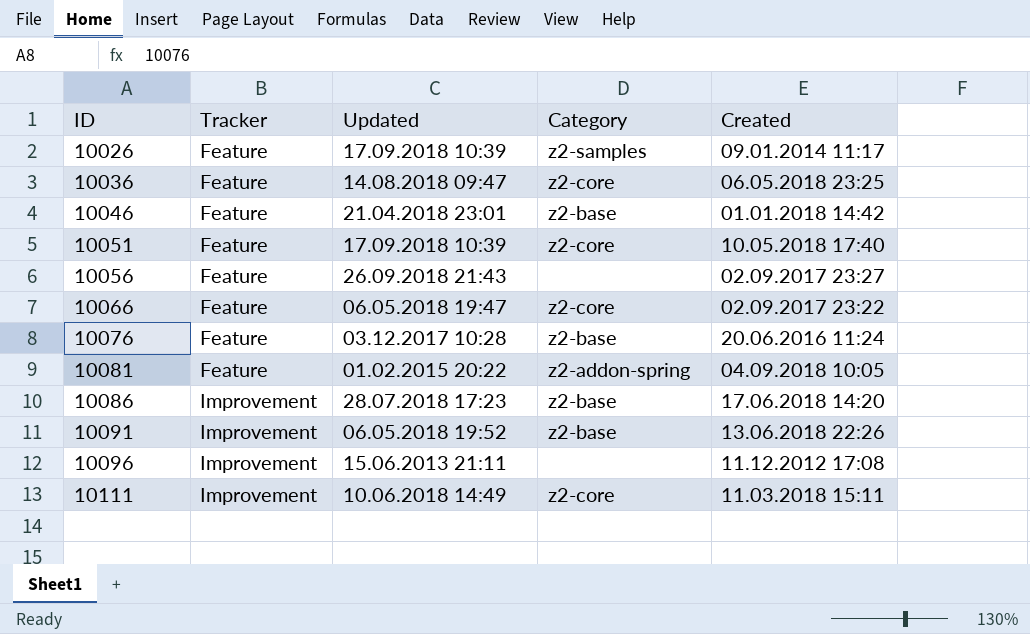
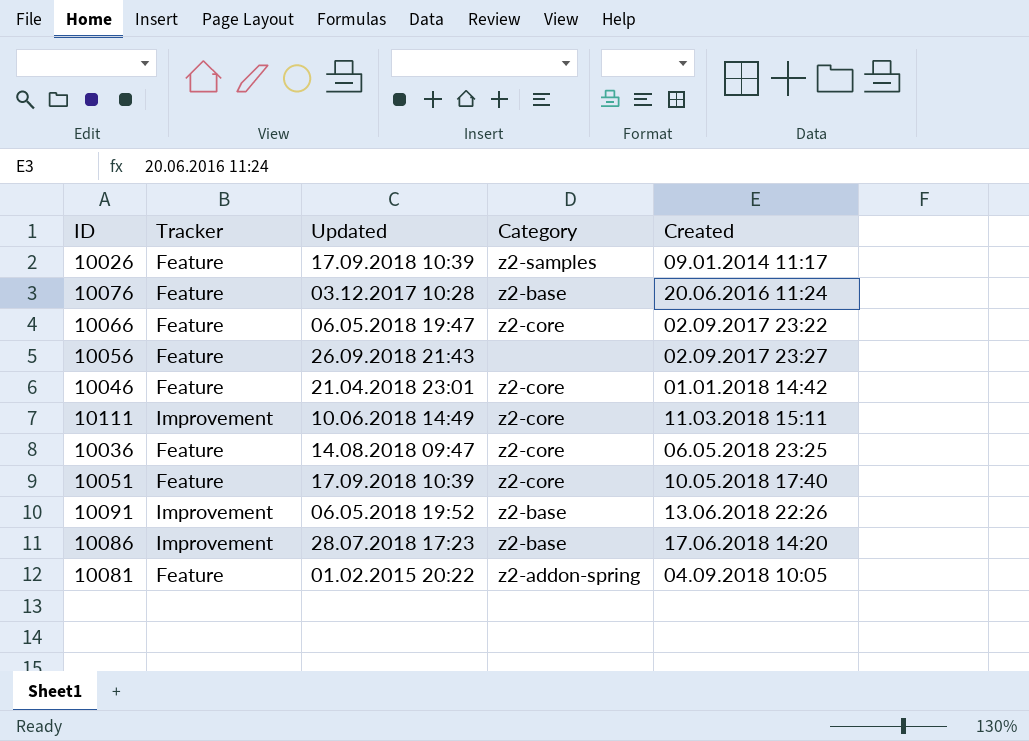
row order: ID ascending -> Created ascending
row 10096: Improvement | 15.06.2013 21:11 | none | 11.12.2012 17:08 -> none
10046 | Category: z2-base -> z2-core

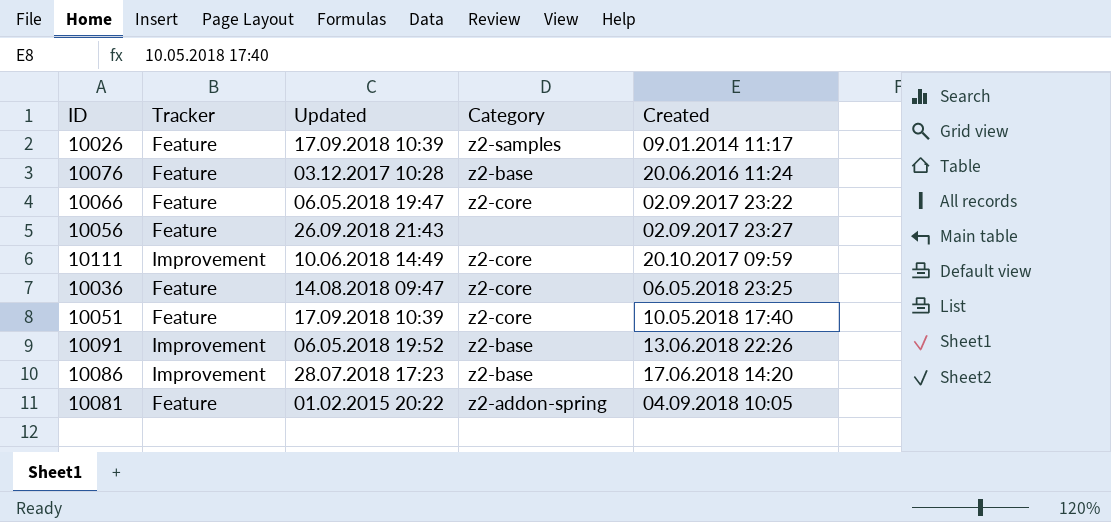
row 10046: Feature | 21.04.2018 23:01 | z2-core | 01.01.2018 14:42 -> none
10111 | Created: 11.03.2018 15:11 -> 20.10.2017 09:59

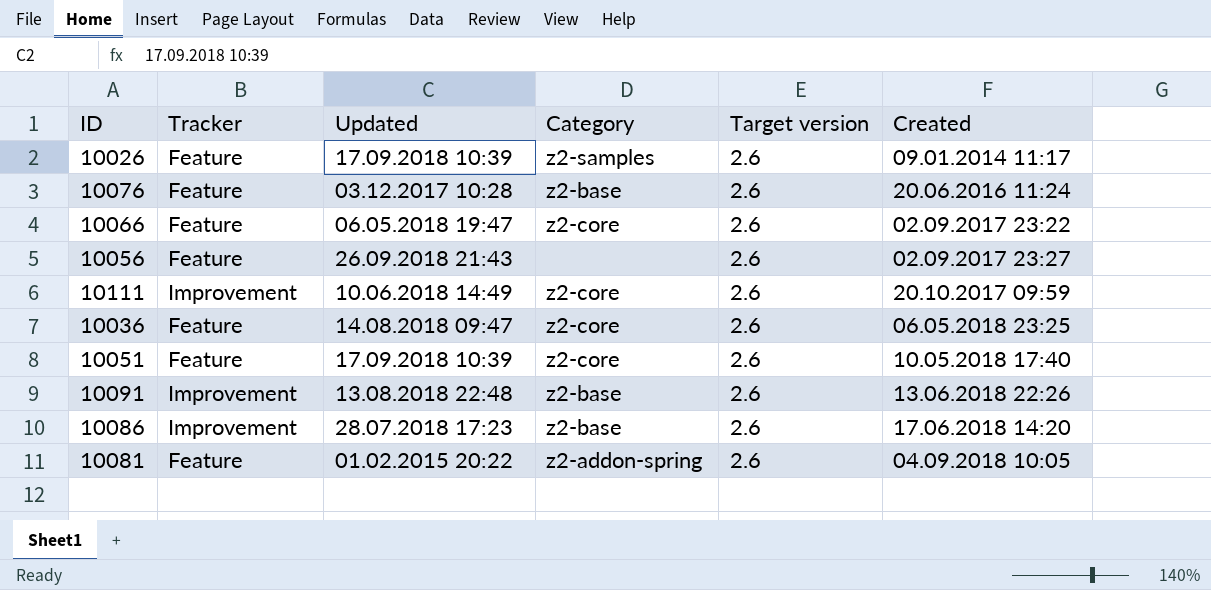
column Target version | position: none -> 5
10091 | Updated: 06.05.2018 19:52 -> 13.08.2018 22:48

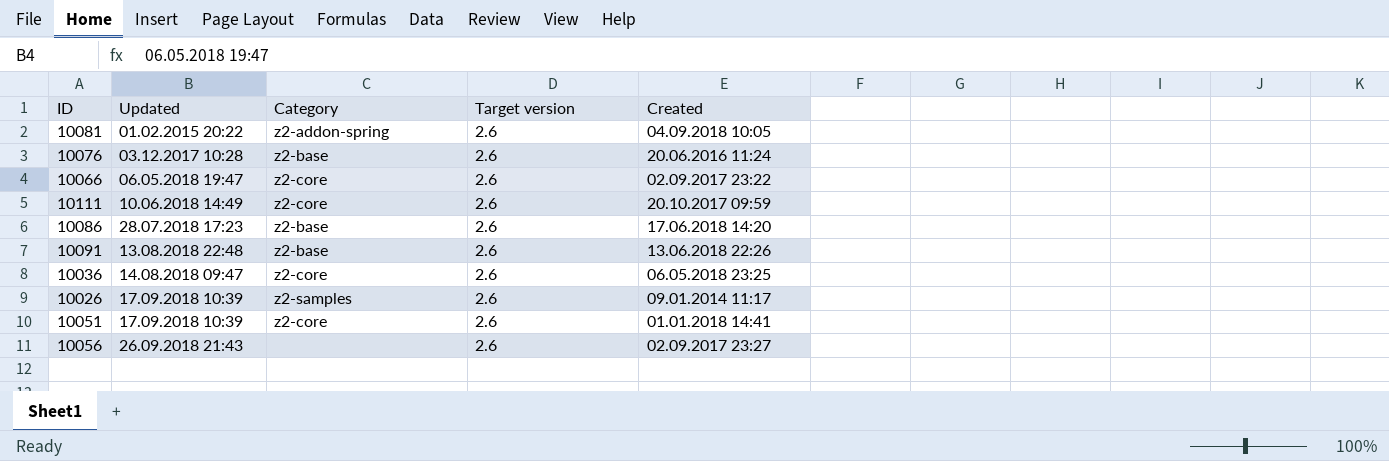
row order: Created ascending -> Updated ascending
column Tracker | position: 2 -> none
10051 | Created: 10.05.2018 17:40 -> 01.01.2018 14:41

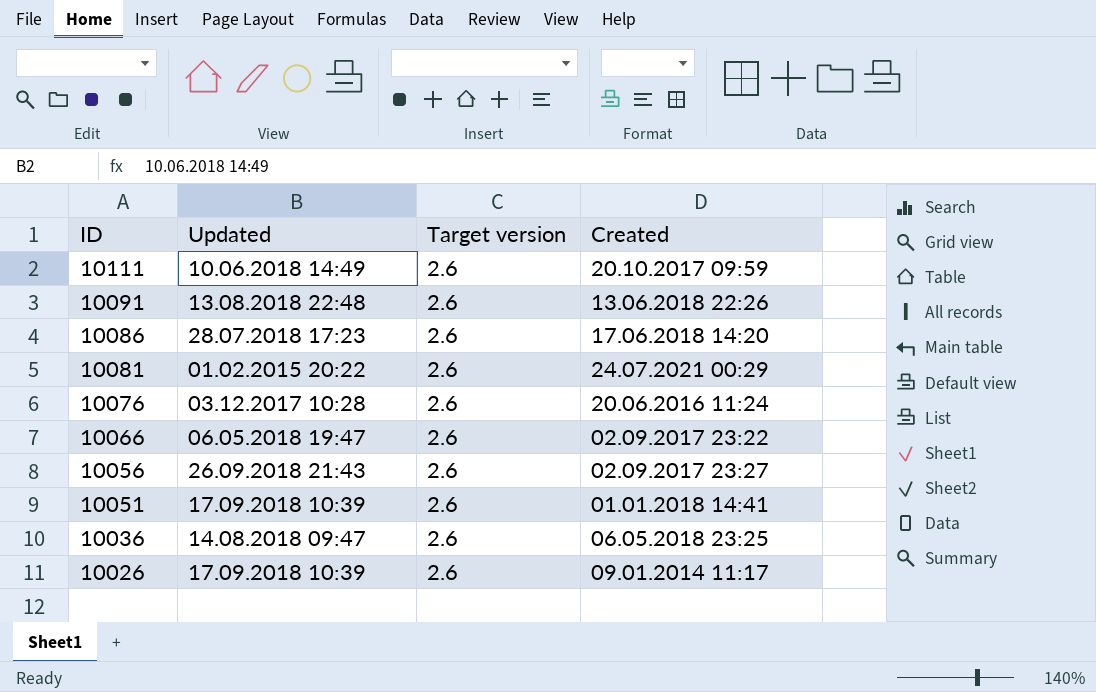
row order: Updated ascending -> ID descending
column Category | position: 3 -> none
10081 | Created: 04.09.2018 10:05 -> 24.07.2021 00:29

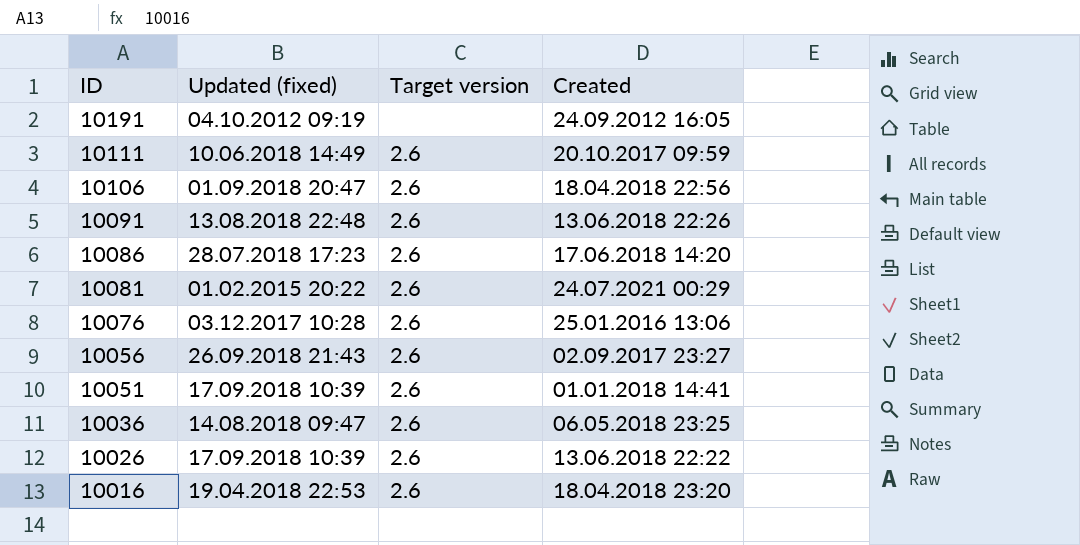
column name: Updated -> Updated (fixed)
row 10066: 06.05.2018 19:47 | 2.6 | 02.09.2017 23:22 -> none
row 10191: none -> 04.10.2012 09:19 | none | 24.09.2012 16:05
row 10106: none -> 01.09.2018 20:47 | 2.6 | 18.04.2018 22:56
10076 | Created: 20.06.2016 11:24 -> 25.01.2016 13:06
10026 | Created: 09.01.2014 11:17 -> 13.06.2018 22:22
row 10016: none -> 19.04.2018 22:53 | 2.6 | 18.04.2018 23:20

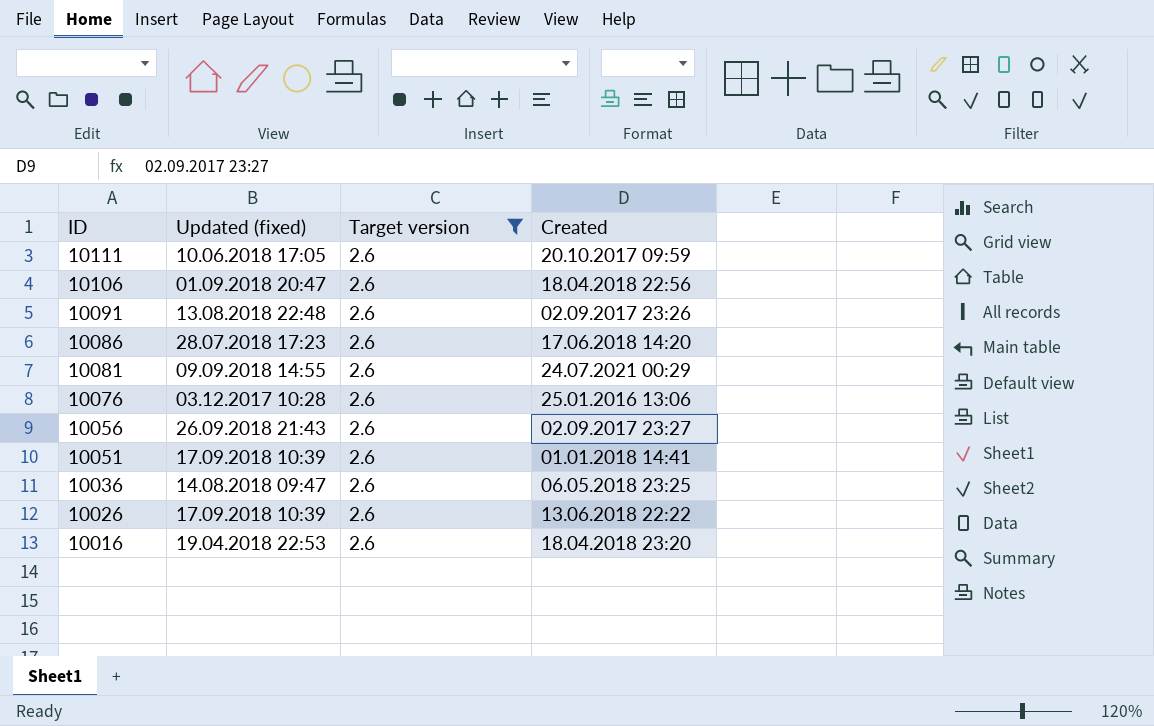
filter: none -> Target version = 2.6
10111 | Updated (fixed): 10.06.2018 14:49 -> 10.06.2018 17:05
10091 | Created: 13.06.2018 22:26 -> 02.09.2017 23:26
10081 | Updated (fixed): 01.02.2015 20:22 -> 09.09.2018 14:55

